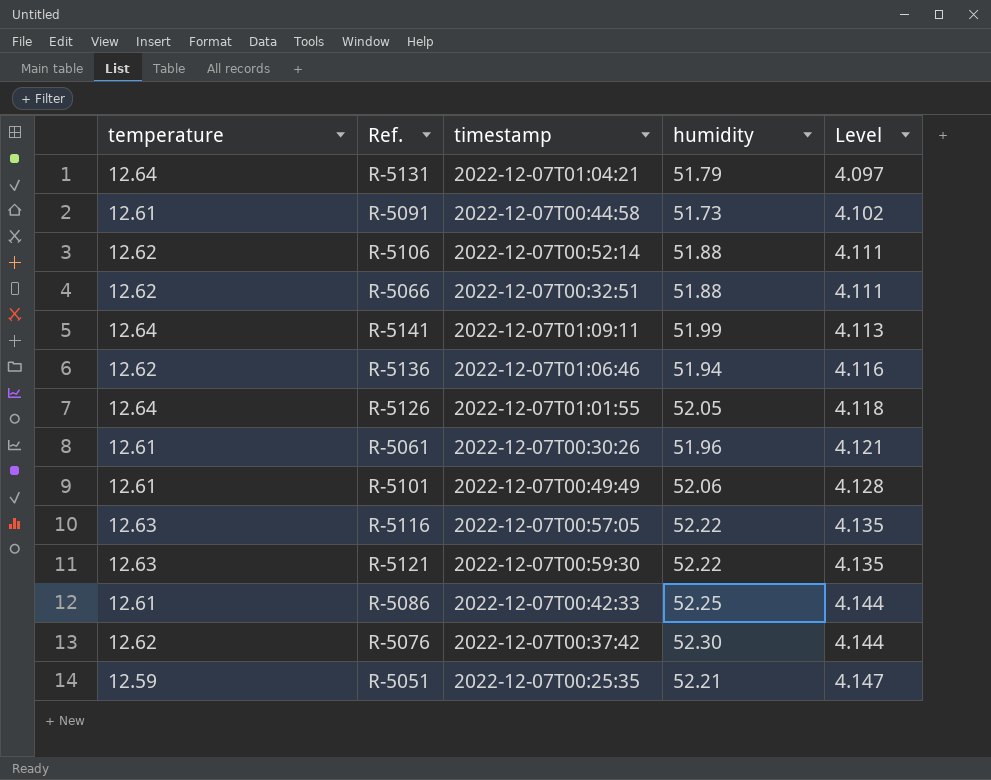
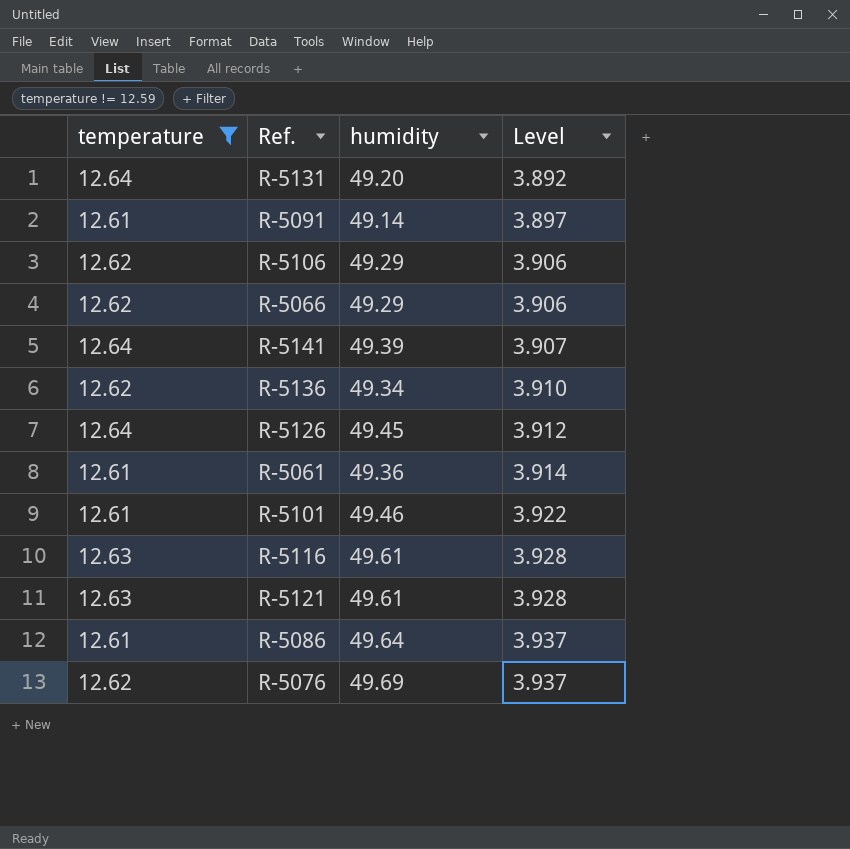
filter: none -> temperature != 12.59
column timestamp | position: 3 -> none
R-5131 | humidity: 51.79 -> 49.20
R-5131 | Level: 4.097 -> 3.892
R-5091 | humidity: 51.73 -> 49.14
R-5091 | Level: 4.102 -> 3.897
R-5106 | humidity: 51.88 -> 49.29
R-5106 | Level: 4.111 -> 3.906
R-5066 | humidity: 51.88 -> 49.29
R-5066 | Level: 4.111 -> 3.906
R-5141 | humidity: 51.99 -> 49.39
R-5141 | Level: 4.113 -> 3.907
R-5136 | humidity: 51.94 -> 49.34
R-5136 | Level: 4.116 -> 3.910
R-5126 | humidity: 52.05 -> 49.45
R-5126 | Level: 4.118 -> 3.912
R-5061 | humidity: 51.96 -> 49.36
R-5061 | Level: 4.121 -> 3.914
R-5101 | humidity: 52.06 -> 49.46
R-5101 | Level: 4.128 -> 3.922
R-5116 | humidity: 52.22 -> 49.61
R-5116 | Level: 4.135 -> 3.928
R-5121 | humidity: 52.22 -> 49.61
R-5121 | Level: 4.135 -> 3.928
R-5086 | humidity: 52.25 -> 49.64
R-5086 | Level: 4.144 -> 3.937
R-5076 | humidity: 52.30 -> 49.69
R-5076 | Level: 4.144 -> 3.937

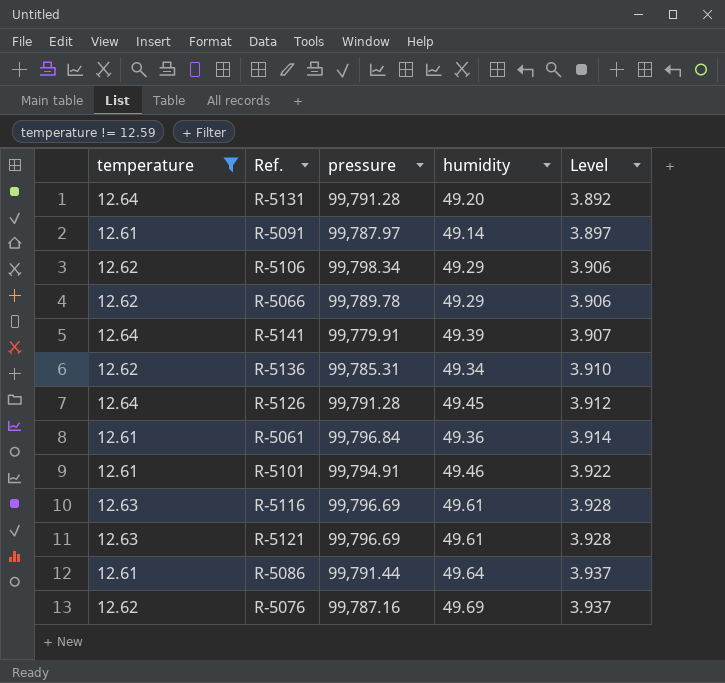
column pressure | position: none -> 3

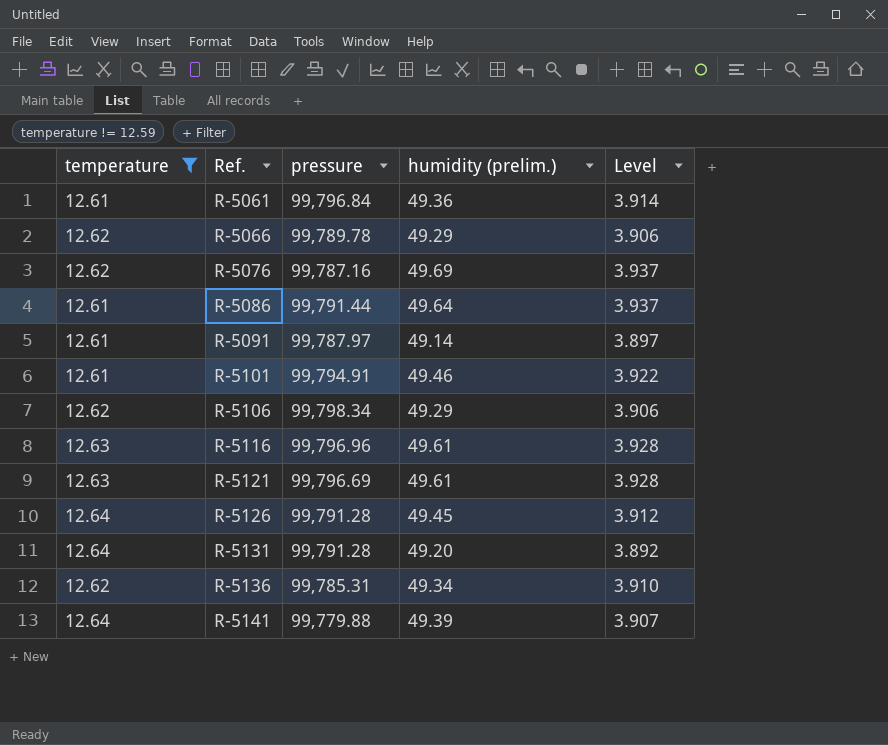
row order: Level ascending -> Ref. ascending
column name: humidity -> humidity (prelim.)
R-5116 | pressure: 99,796.69 -> 99,796.96
R-5141 | pressure: 99,779.91 -> 99,779.88

